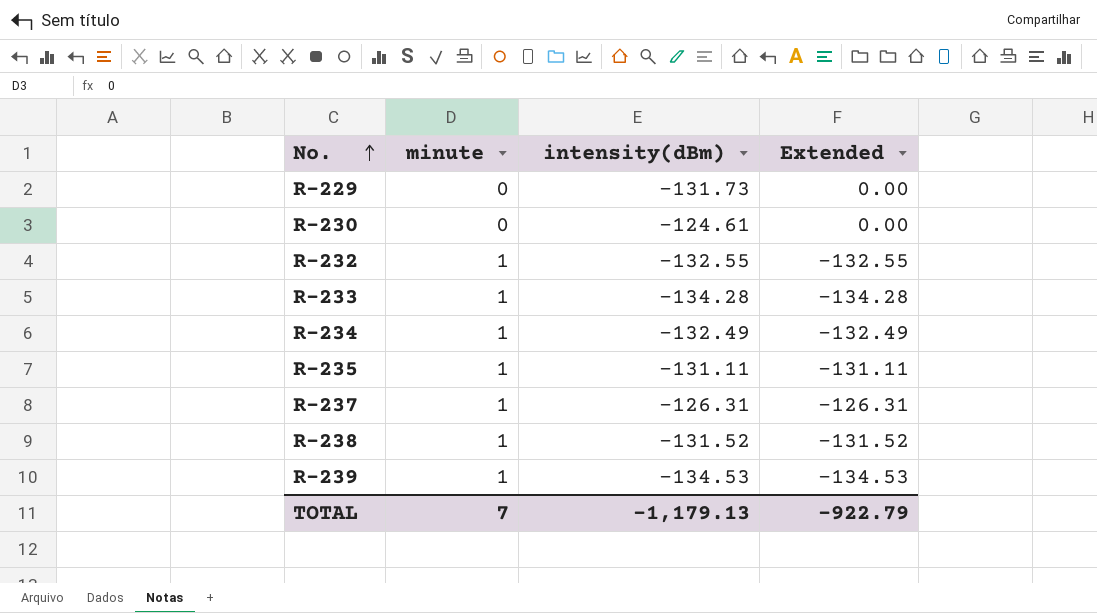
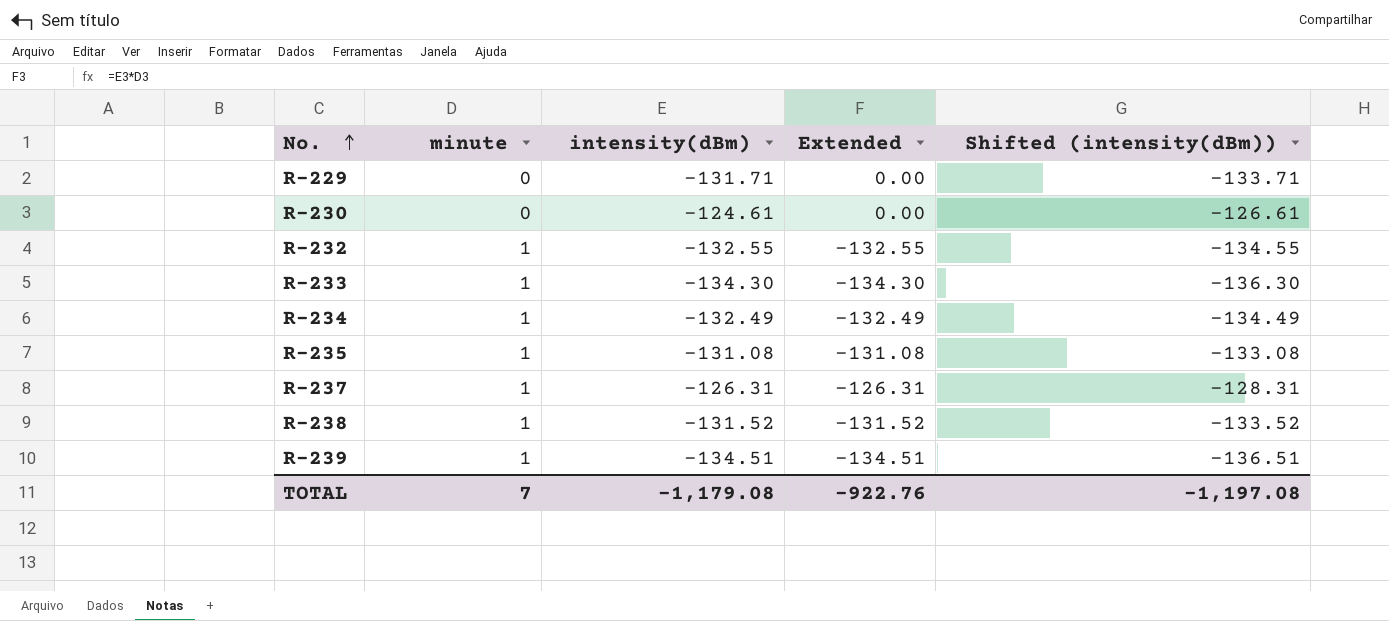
column Shifted (intensity(dBm)) | formula: none -> [intensity(dBm)] - 2
R-229 | intensity(dBm): -131.73 -> -131.71
R-233 | intensity(dBm): -134.28 -> -134.30
R-233 | Extended: -134.28 -> -134.30
R-235 | intensity(dBm): -131.11 -> -131.08
R-235 | Extended: -131.11 -> -131.08
R-239 | intensity(dBm): -134.53 -> -134.51
R-239 | Extended: -134.53 -> -134.51
TOTAL | intensity(dBm): -1,179.13 -> -1,179.08
TOTAL | Extended: -922.79 -> -922.76

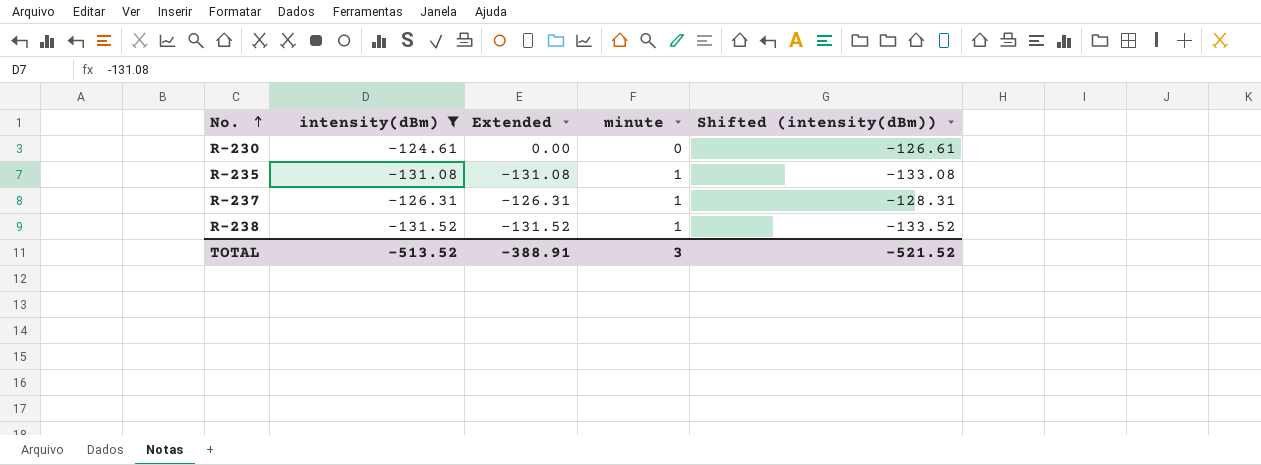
filter: none -> intensity(dBm) >= -131.52
column minute | position: 2 -> 4
TOTAL | intensity(dBm): -1,179.08 -> -513.52
TOTAL | Extended: -922.76 -> -388.91
TOTAL | minute: 7 -> 3
TOTAL | Shifted (intensity(dBm)): -1,197.08 -> -521.52

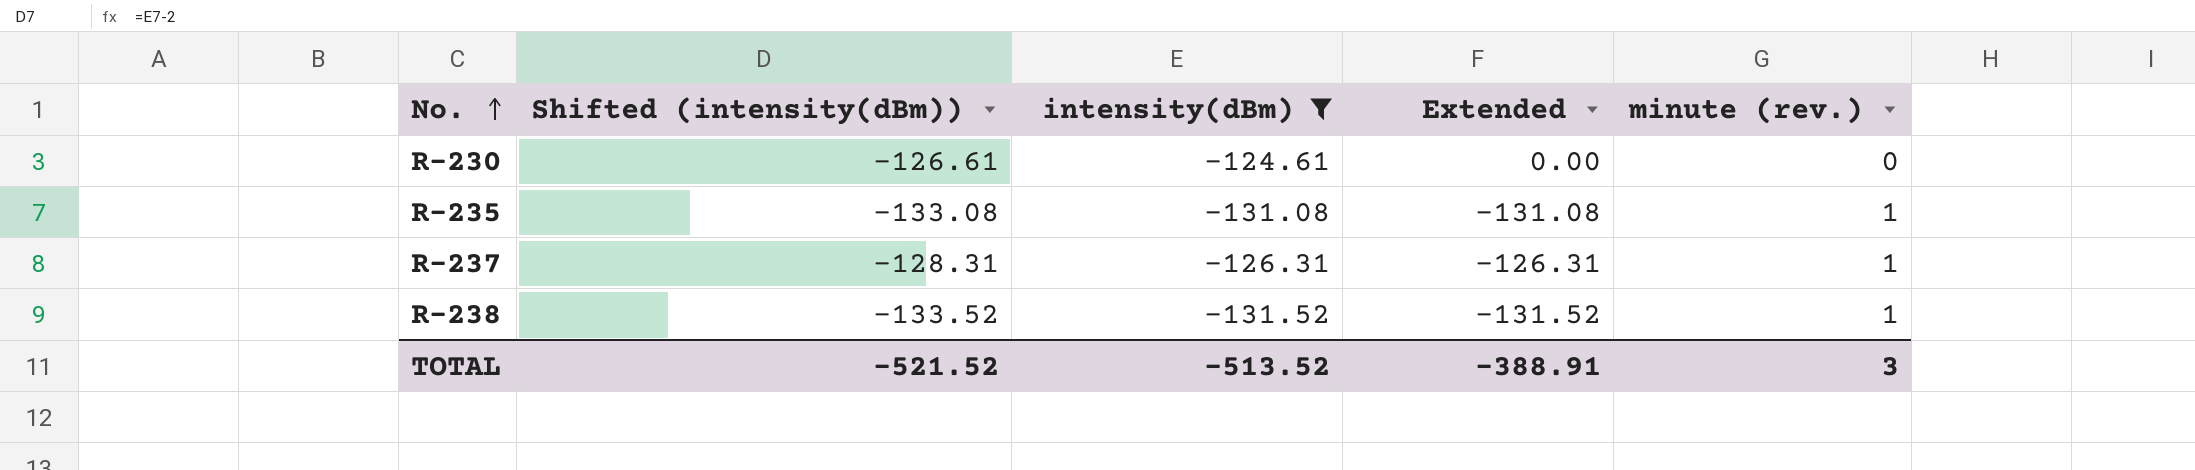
column Shifted (intensity(dBm)) | position: 5 -> 2
column name: minute -> minute (rev.)

